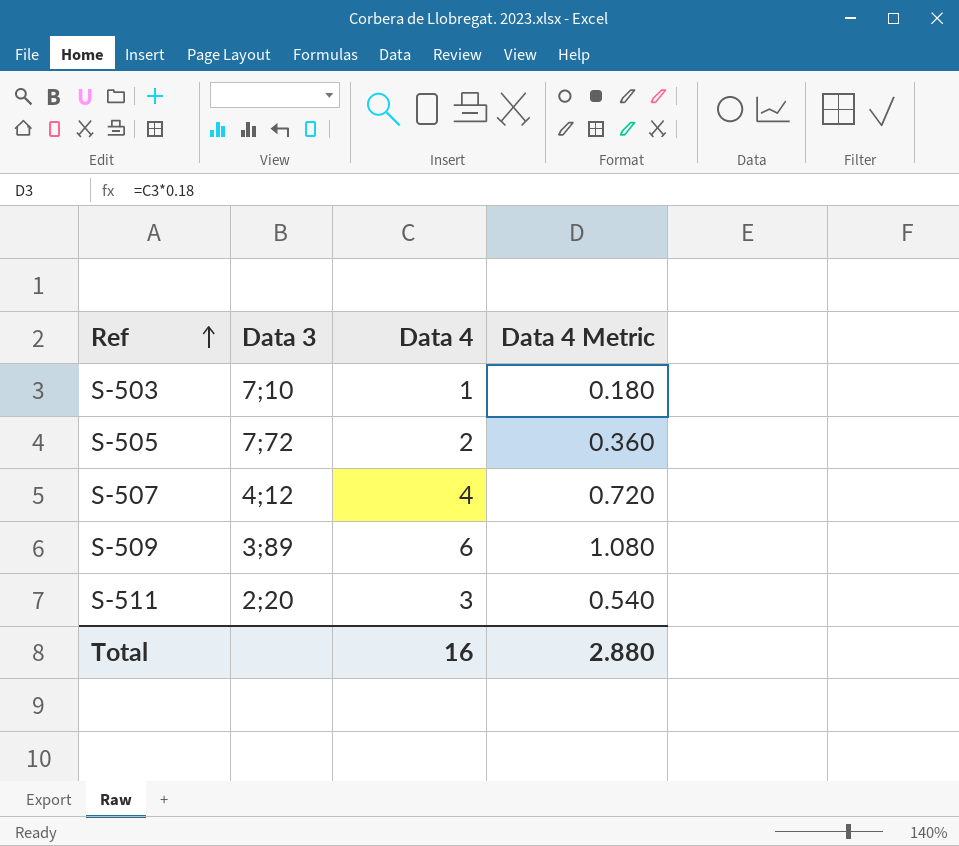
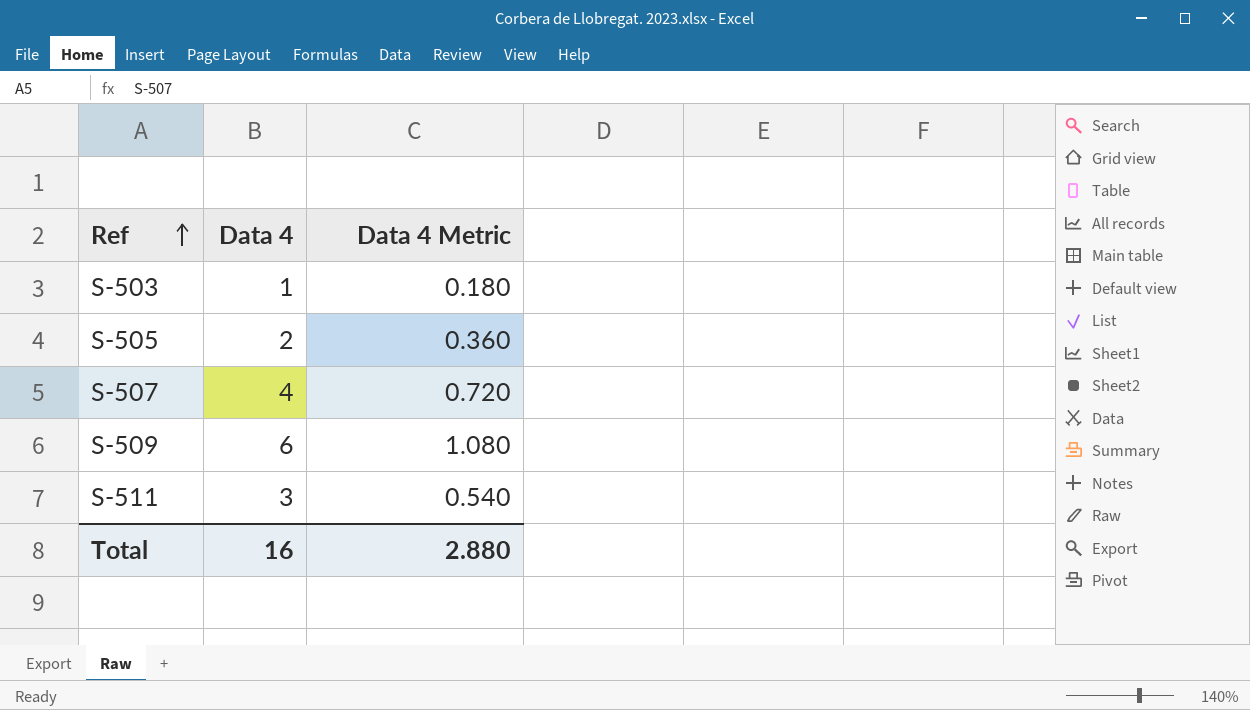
column Data 3 | position: 2 -> none

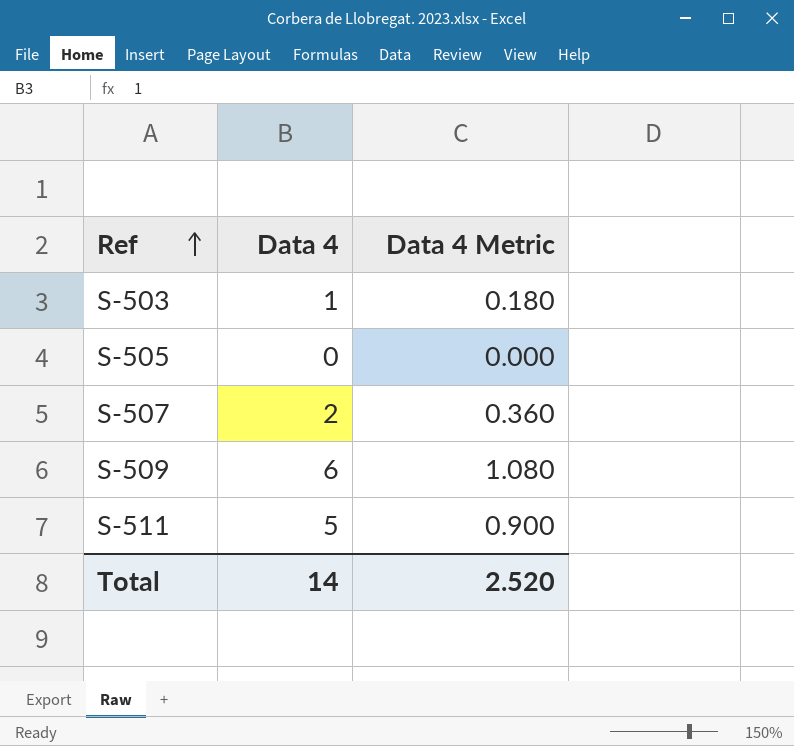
S-505 | Data 4: 2 -> 0
S-505 | Data 4 Metric: 0.360 -> 0.000
S-507 | Data 4: 4 -> 2
S-507 | Data 4 Metric: 0.720 -> 0.360
S-511 | Data 4: 3 -> 5
S-511 | Data 4 Metric: 0.540 -> 0.900
Total | Data 4: 16 -> 14
Total | Data 4 Metric: 2.880 -> 2.520

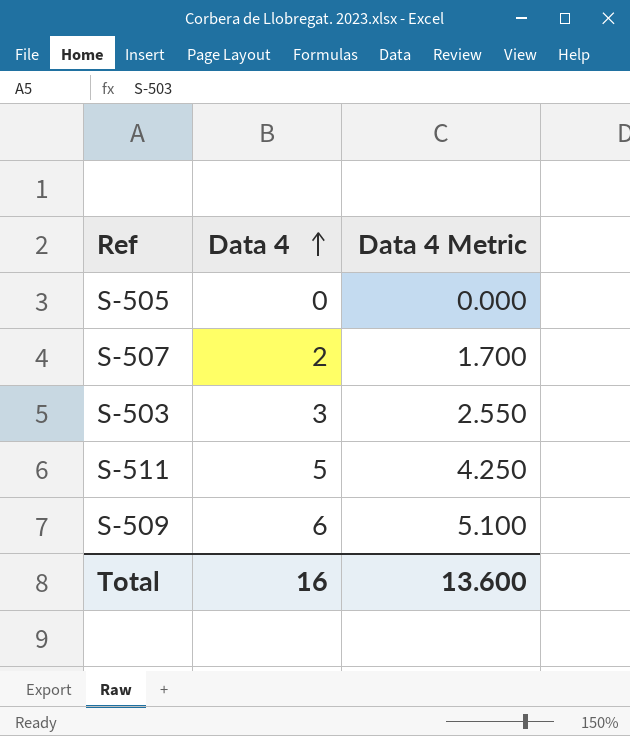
row order: Ref ascending -> Data 4 ascending
column Data 4 Metric | formula: [Data 4] * 0.18 -> [Data 4] * 0.85
S-503 | Data 4: 1 -> 3
Total | Data 4: 14 -> 16
Total | Data 4 Metric: 2.520 -> 13.600

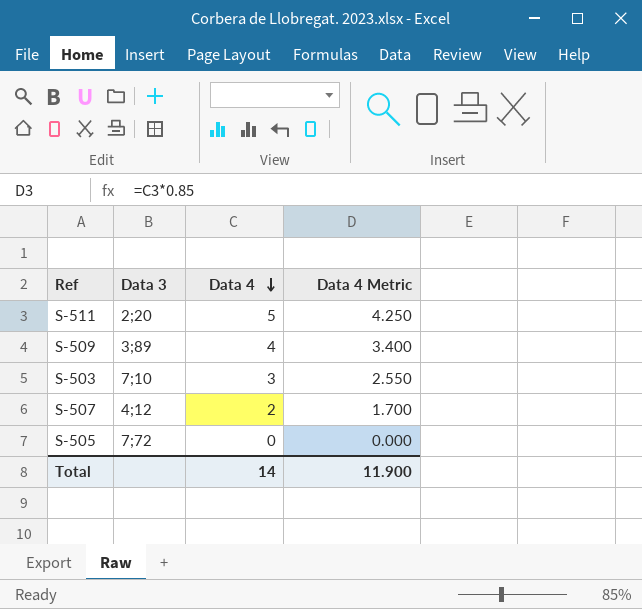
row order: Data 4 ascending -> Data 4 descending
column Data 3 | position: none -> 2
S-509 | Data 4: 6 -> 4
S-509 | Data 4 Metric: 5.100 -> 3.400
Total | Data 4: 16 -> 14
Total | Data 4 Metric: 13.600 -> 11.900

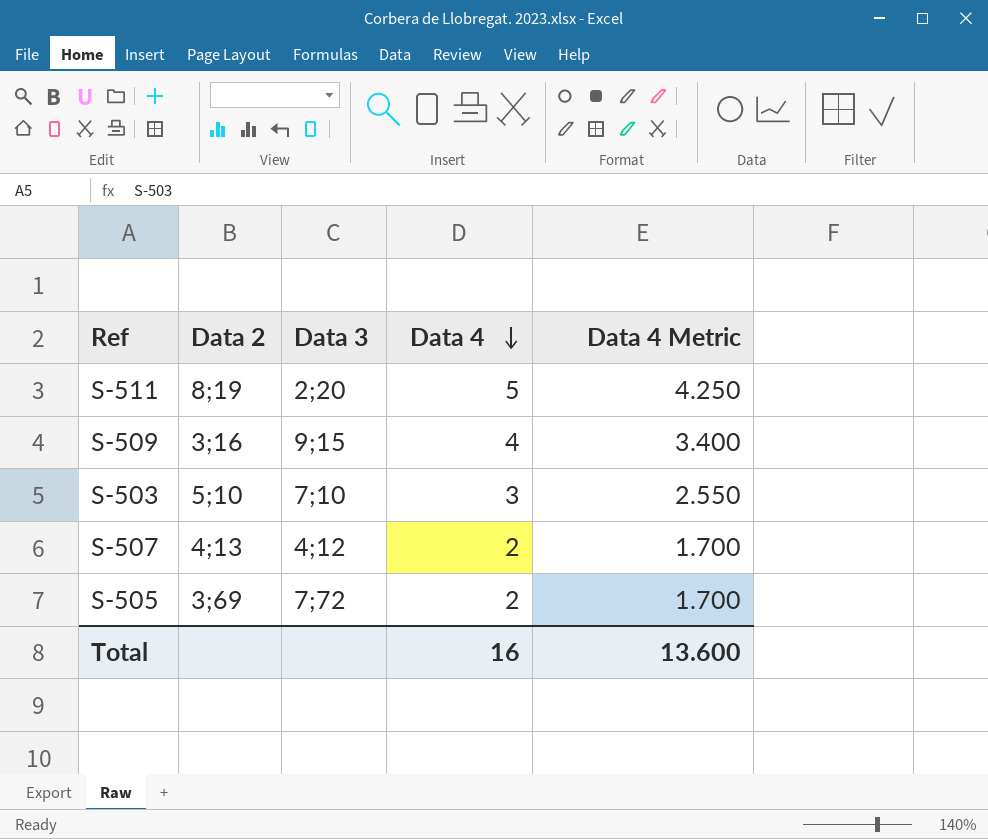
column Data 2 | position: none -> 2
S-509 | Data 3: 3;89 -> 9;15
S-505 | Data 4: 0 -> 2
S-505 | Data 4 Metric: 0.000 -> 1.700
Total | Data 4: 14 -> 16
Total | Data 4 Metric: 11.900 -> 13.600

